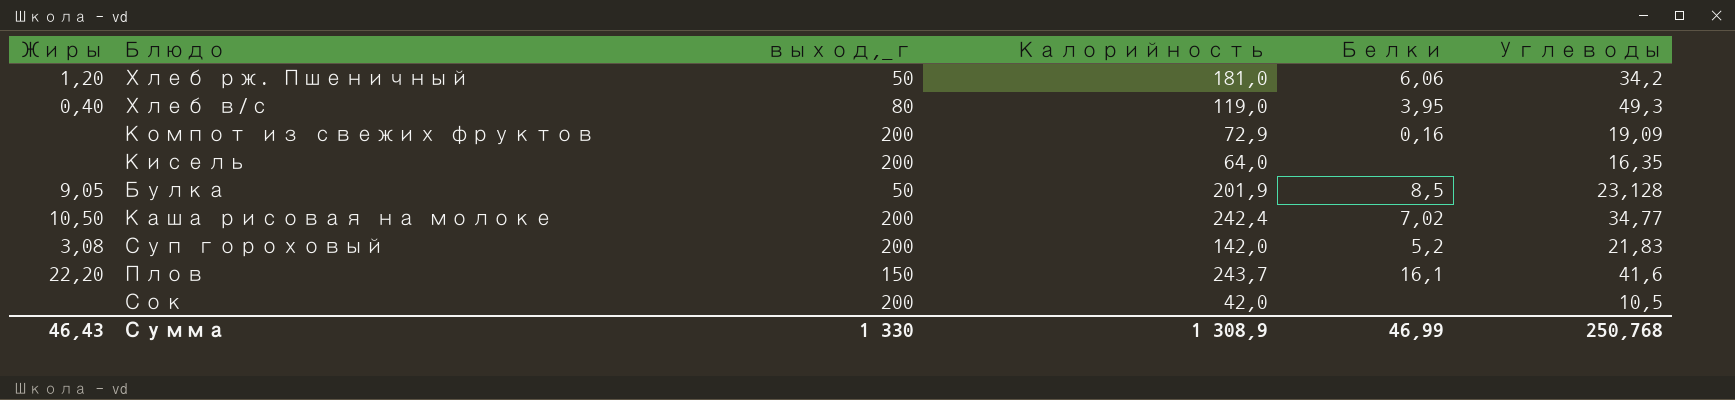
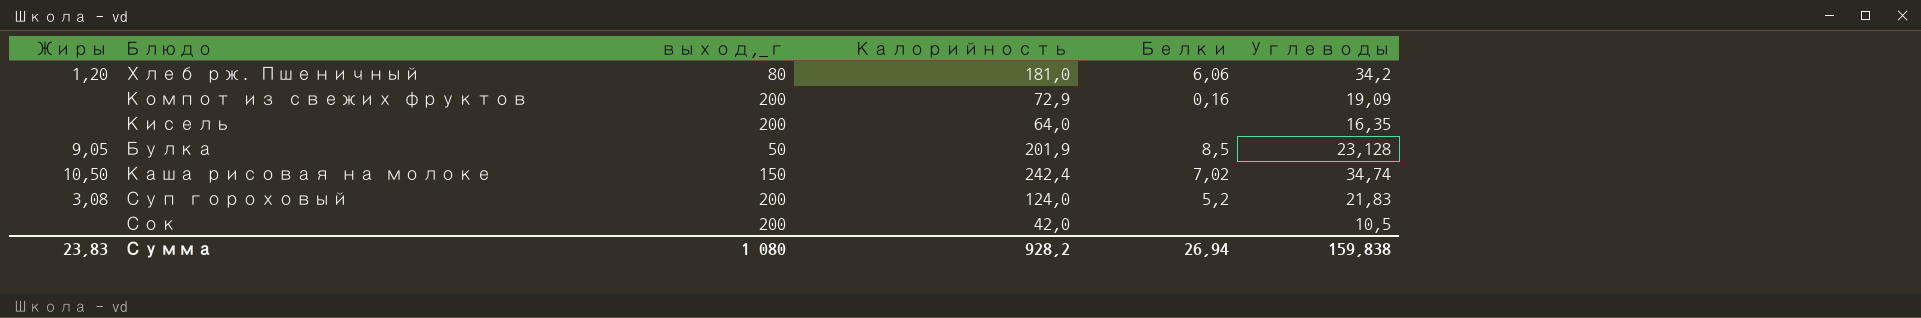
row Хлеб в/с: 0,40 | 80 | 119,0 | 3,95 | 49,3 -> none
row Плов: 22,20 | 150 | 243,7 | 16,1 | 41,6 -> none
Хлеб рж. Пшеничный | выход,_г: 50 -> 80
Каша рисовая на молоке | выход,_г: 200 -> 150
Каша рисовая на молоке | Углеводы: 34,77 -> 34,74
Суп гороховый | Калорийность: 142,0 -> 124,0
Сумма | Жиры: 46,43 -> 23,83
Сумма | выход,_г: 1 330 -> 1 080
Сумма | Калорийность: 1 308,9 -> 928,2
Сумма | Белки: 46,99 -> 26,94
Сумма | Углеводы: 250,768 -> 159,838

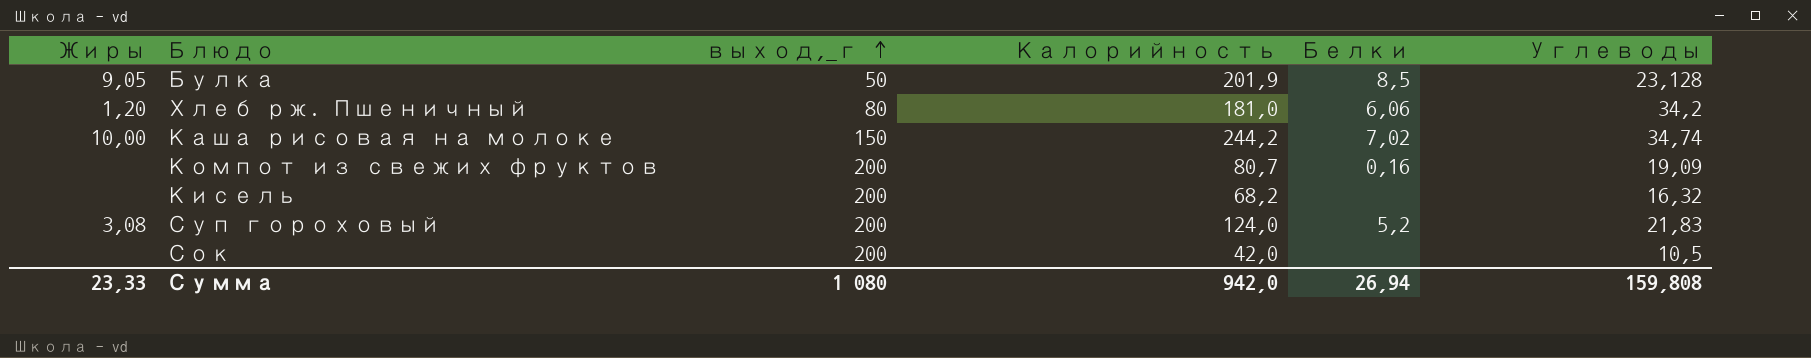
row order: none -> выход,_г ascending
Каша рисовая на молоке | Жиры: 10,50 -> 10,00
Каша рисовая на молоке | Калорийность: 242,4 -> 244,2
Компот из свежих фруктов | Калорийность: 72,9 -> 80,7
Кисель | Калорийность: 64,0 -> 68,2
Кисель | Углеводы: 16,35 -> 16,32
Сумма | Жиры: 23,83 -> 23,33
Сумма | Калорийность: 928,2 -> 942,0
Сумма | Углеводы: 159,838 -> 159,808

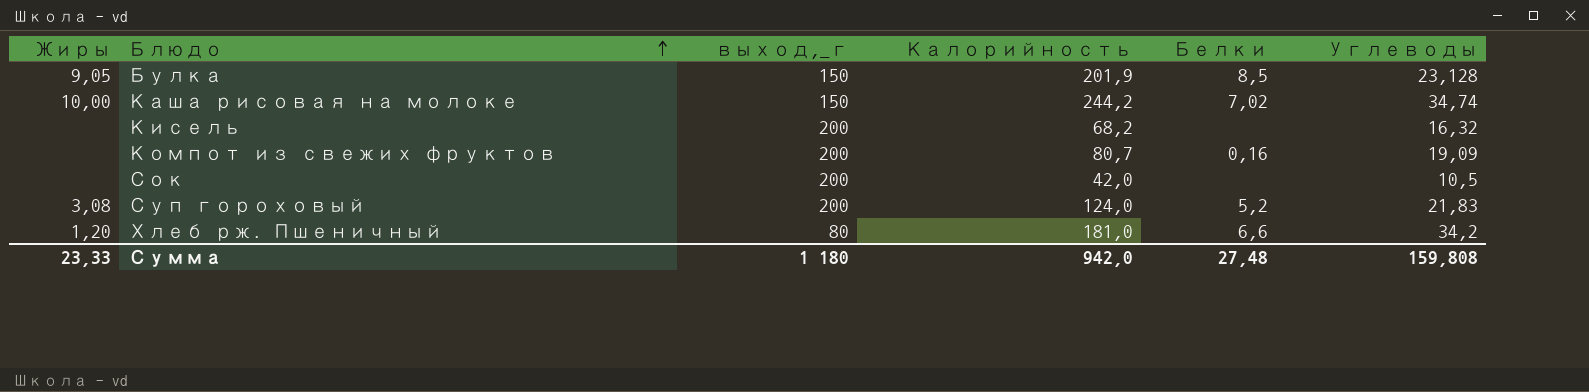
row order: выход,_г ascending -> Блюдо ascending
Булка | выход,_г: 50 -> 150
Хлеб рж. Пшеничный | Белки: 6,06 -> 6,6
Сумма | выход,_г: 1 080 -> 1 180
Сумма | Белки: 26,94 -> 27,48

